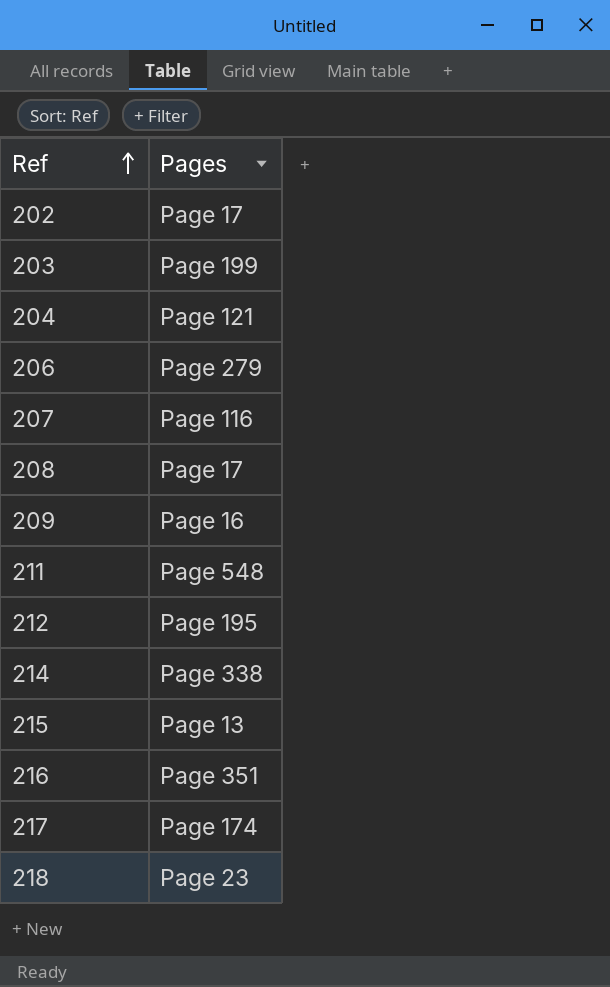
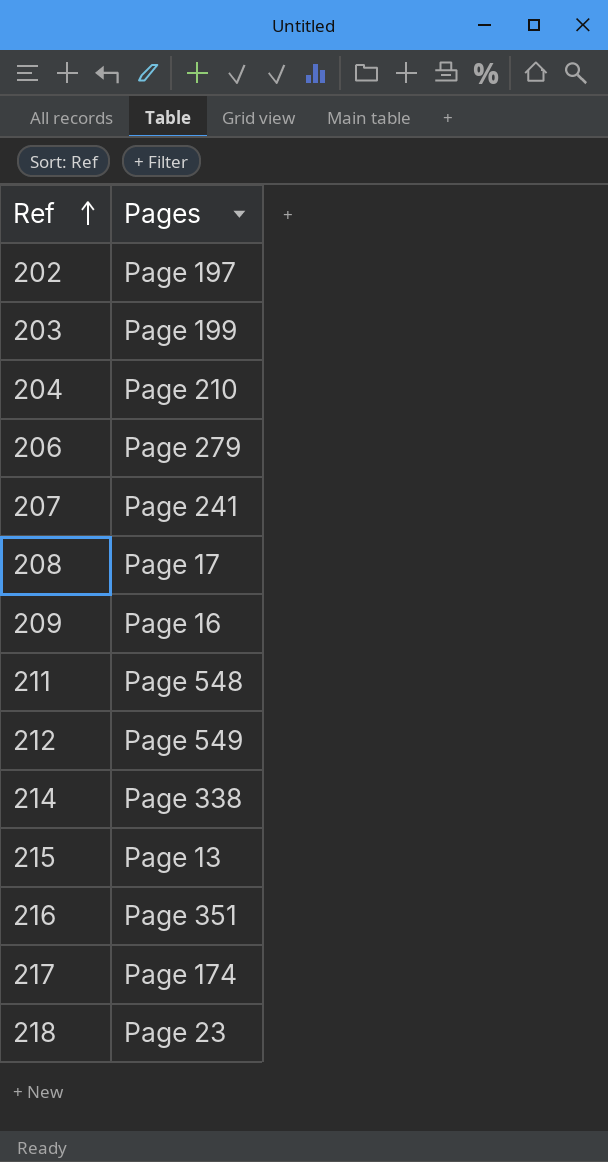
202 | Pages: Page 17 -> Page 197
204 | Pages: Page 121 -> Page 210
207 | Pages: Page 116 -> Page 241
212 | Pages: Page 195 -> Page 549

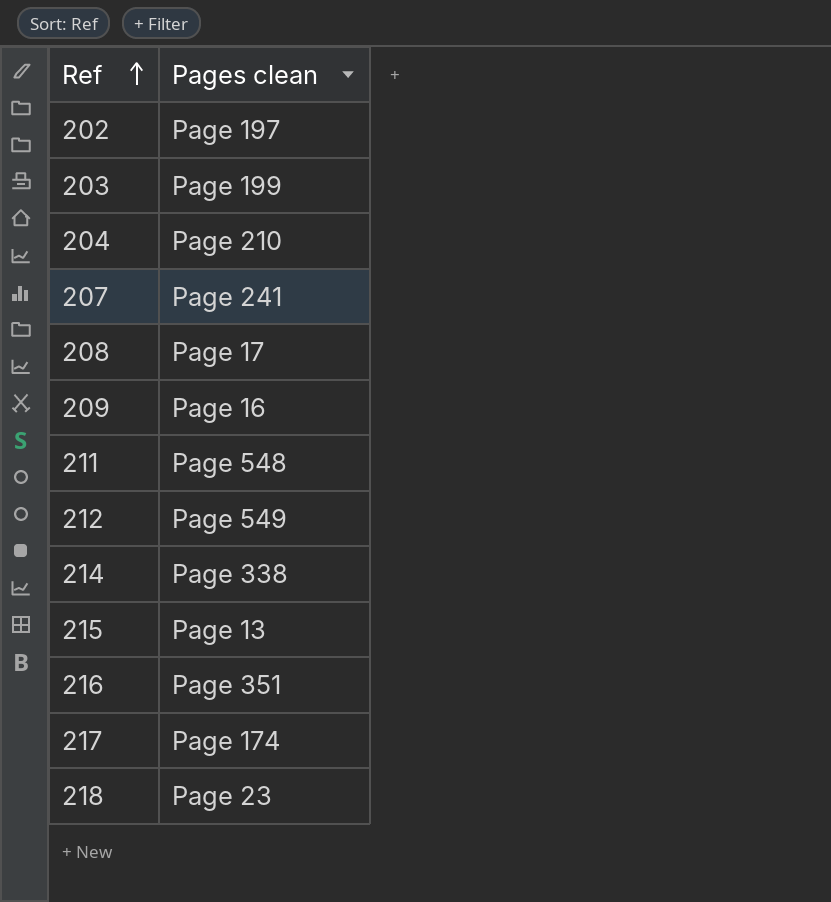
column name: Pages -> Pages clean
row 206: Page 279 -> none

